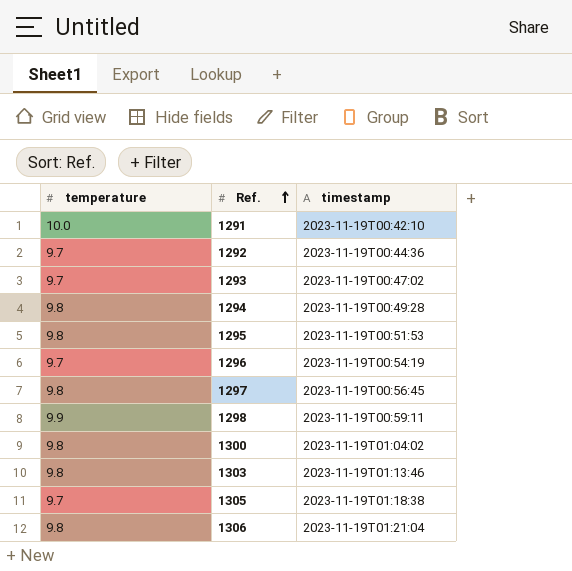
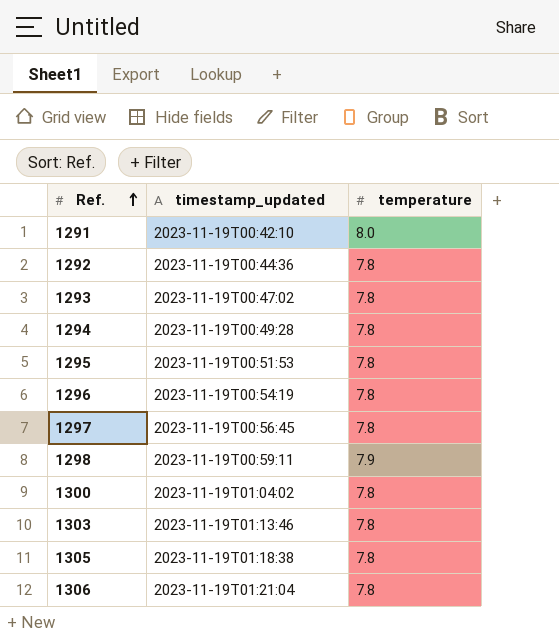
column name: timestamp -> timestamp_updated
column temperature | position: 1 -> 3
1291 | temperature: 10.0 -> 8.0
1292 | temperature: 9.7 -> 7.8
1293 | temperature: 9.7 -> 7.8
1294 | temperature: 9.8 -> 7.8
1295 | temperature: 9.8 -> 7.8
1296 | temperature: 9.7 -> 7.8
1297 | temperature: 9.8 -> 7.8
1298 | temperature: 9.9 -> 7.9
1300 | temperature: 9.8 -> 7.8
1303 | temperature: 9.8 -> 7.8
1305 | temperature: 9.7 -> 7.8
1306 | temperature: 9.8 -> 7.8

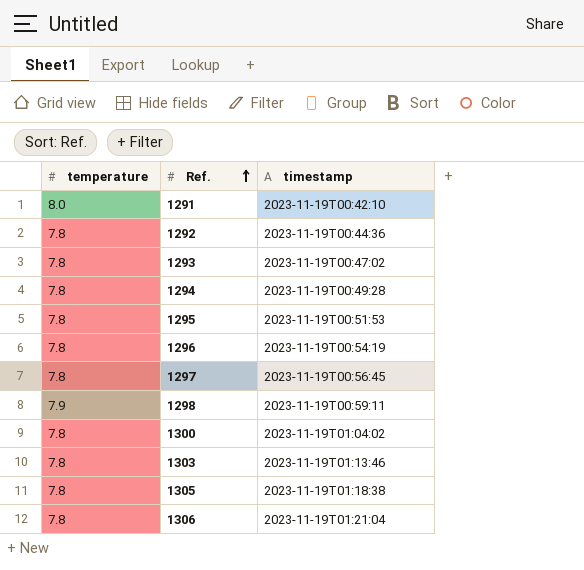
column temperature | position: 3 -> 1
column name: timestamp_updated -> timestamp

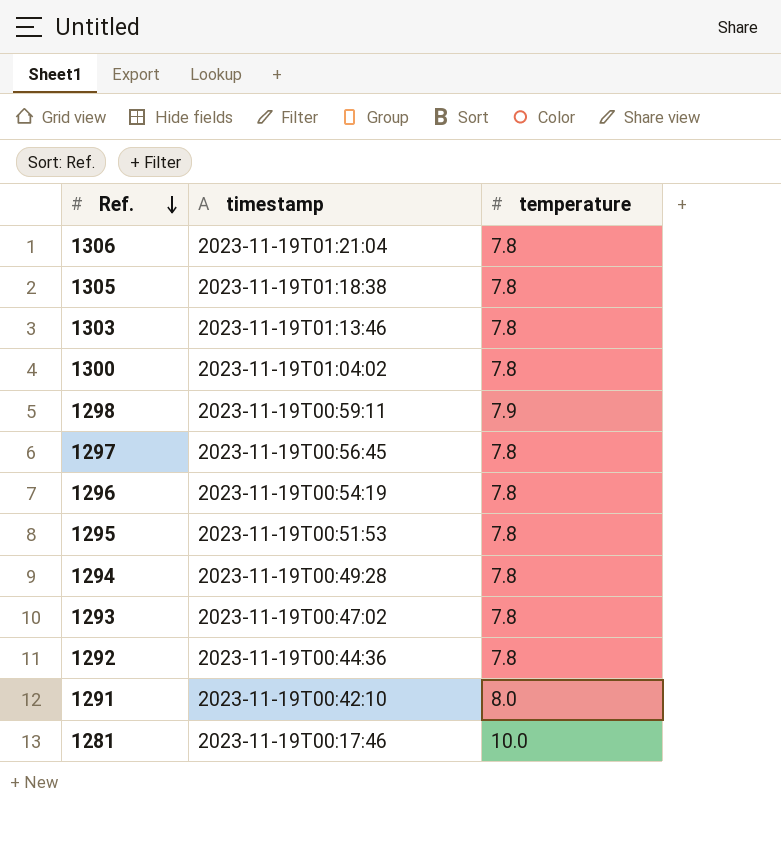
row order: Ref. ascending -> Ref. descending
column temperature | position: 1 -> 3
row 1281: none -> 2023-11-19T00:17:46 | 10.0

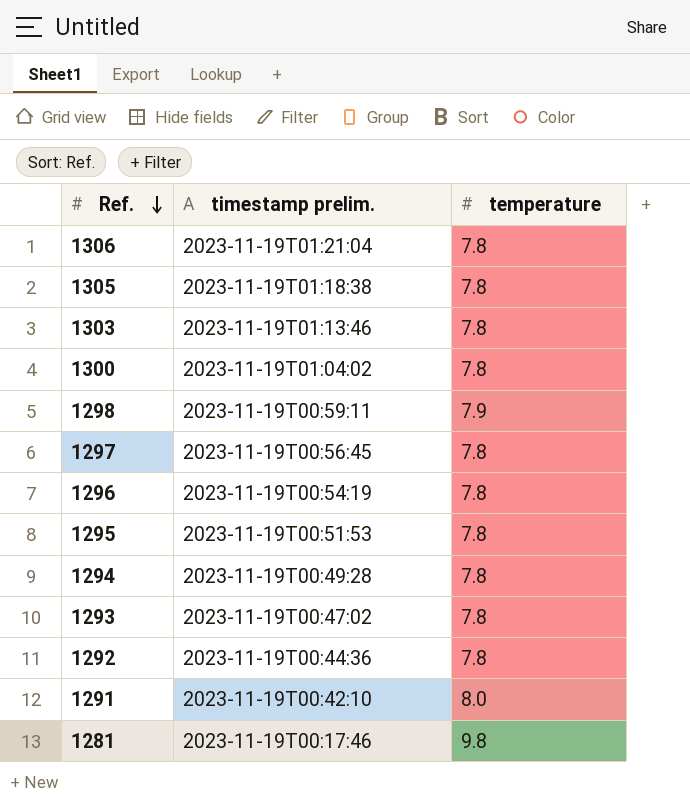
column name: timestamp -> timestamp prelim.
1281 | temperature: 10.0 -> 9.8

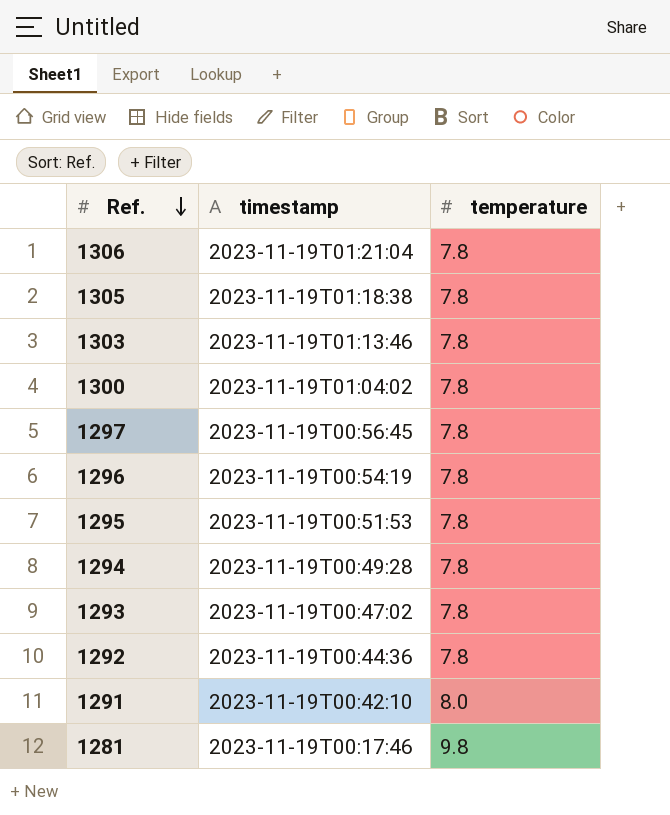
column name: timestamp prelim. -> timestamp
row 1298: 2023-11-19T00:59:11 | 7.9 -> none

